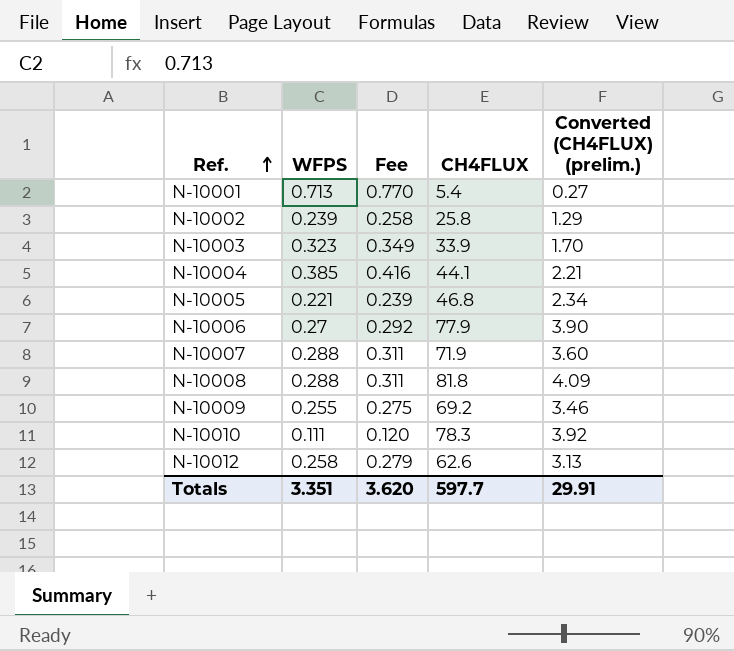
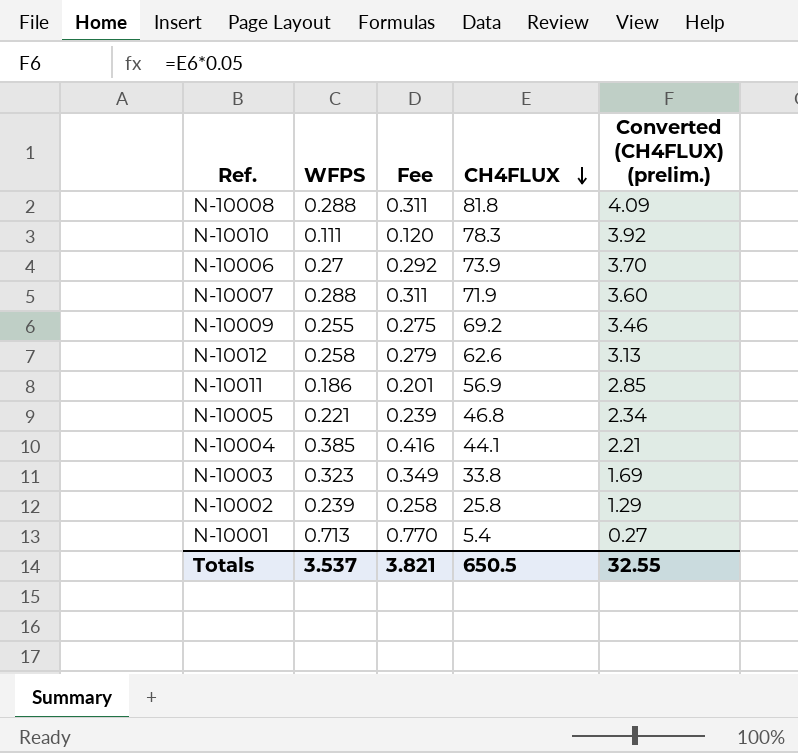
row order: Ref. ascending -> CH4FLUX descending
N-10006 | CH4FLUX: 77.9 -> 73.9
N-10006 | Converted (CH4FLUX) (prelim.): 3.90 -> 3.70
row N-10011: none -> 0.186 | 0.201 | 56.9 | 2.85
N-10003 | CH4FLUX: 33.9 -> 33.8
N-10003 | Converted (CH4FLUX) (prelim.): 1.70 -> 1.69
Totals | WFPS: 3.351 -> 3.537
Totals | Fee: 3.620 -> 3.821
Totals | CH4FLUX: 597.7 -> 650.5
Totals | Converted (CH4FLUX) (prelim.): 29.91 -> 32.55

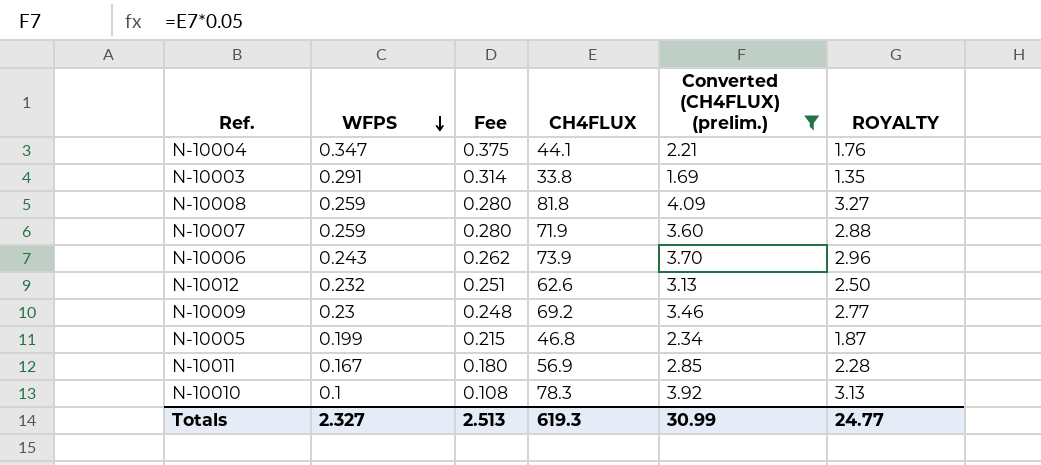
filter: none -> Converted (CH4FLUX) (prelim.) >= 1.69
row order: CH4FLUX descending -> WFPS descending
column ROYALTY | formula: none -> [CH4FLUX] * 0.04
N-10004 | WFPS: 0.385 -> 0.347
N-10004 | Fee: 0.416 -> 0.375
N-10003 | WFPS: 0.323 -> 0.291
N-10003 | Fee: 0.349 -> 0.314
N-10008 | WFPS: 0.288 -> 0.259
N-10008 | Fee: 0.311 -> 0.280
N-10007 | WFPS: 0.288 -> 0.259
N-10007 | Fee: 0.311 -> 0.280
N-10006 | WFPS: 0.27 -> 0.243
N-10006 | Fee: 0.292 -> 0.262
N-10012 | WFPS: 0.258 -> 0.232
N-10012 | Fee: 0.279 -> 0.251
N-10009 | WFPS: 0.255 -> 0.23
N-10009 | Fee: 0.275 -> 0.248
N-10005 | WFPS: 0.221 -> 0.199
N-10005 | Fee: 0.239 -> 0.215
N-10011 | WFPS: 0.186 -> 0.167
N-10011 | Fee: 0.201 -> 0.180
N-10010 | WFPS: 0.111 -> 0.1
N-10010 | Fee: 0.120 -> 0.108
Totals | WFPS: 3.537 -> 2.327
Totals | Fee: 3.821 -> 2.513
Totals | CH4FLUX: 650.5 -> 619.3
Totals | Converted (CH4FLUX) (prelim.): 32.55 -> 30.99

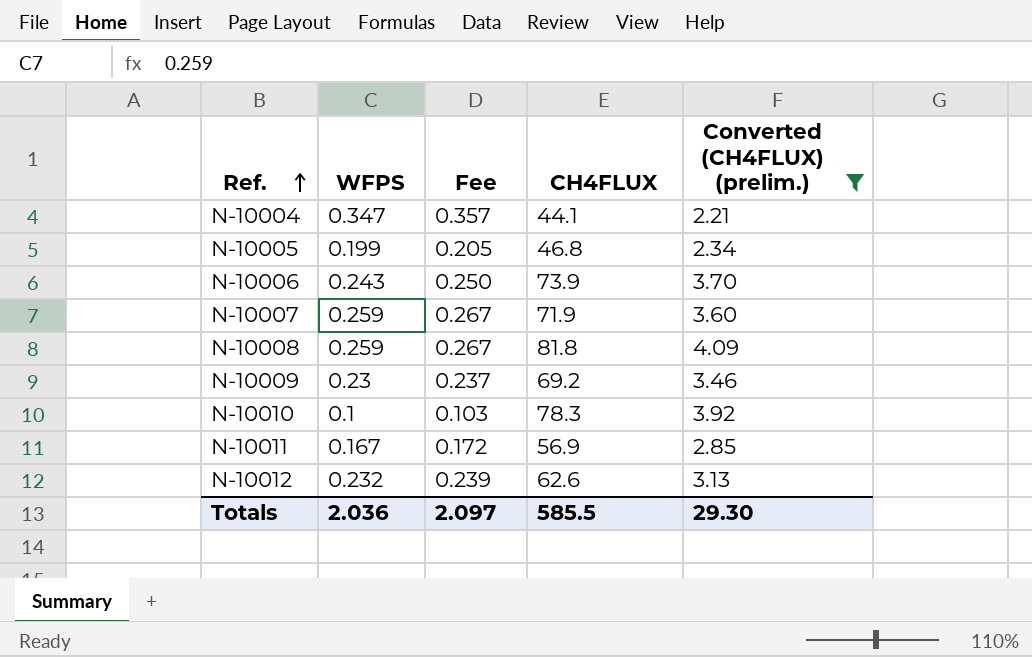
row order: WFPS descending -> Ref. ascending
column ROYALTY | formula: [CH4FLUX] * 0.04 -> none
column Fee | formula: [WFPS] * 1.08 -> [WFPS] * 1.03
row N-10003: 0.291 | 0.314 | 33.8 | 1.69 | 1.35 -> none
Totals | WFPS: 2.327 -> 2.036
Totals | Fee: 2.513 -> 2.097
Totals | CH4FLUX: 619.3 -> 585.5
Totals | Converted (CH4FLUX) (prelim.): 30.99 -> 29.30

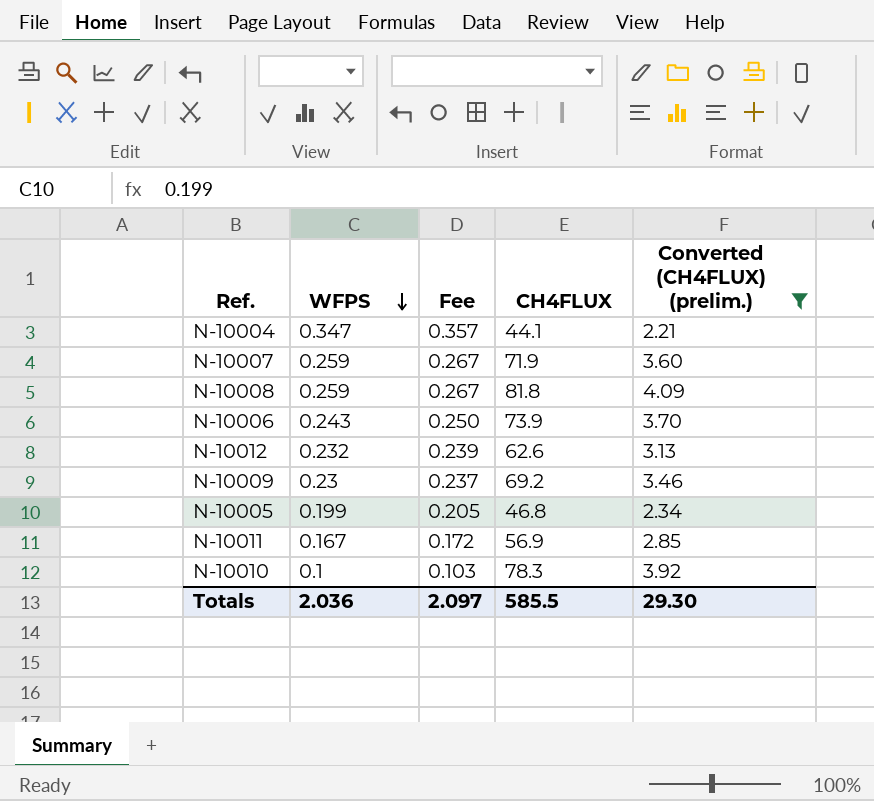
row order: Ref. ascending -> WFPS descending

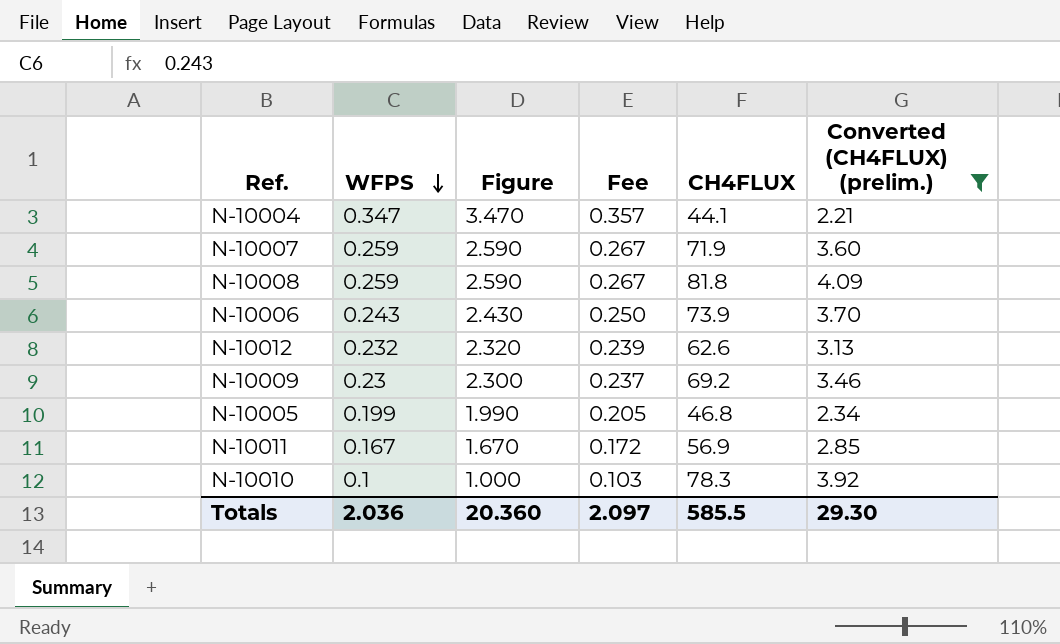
column Figure | formula: none -> [WFPS] * 10

